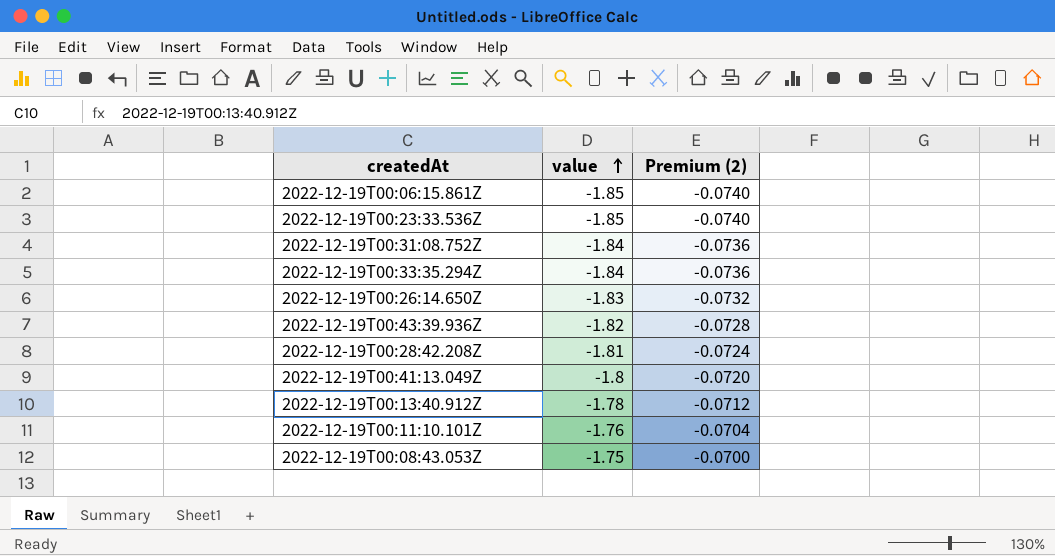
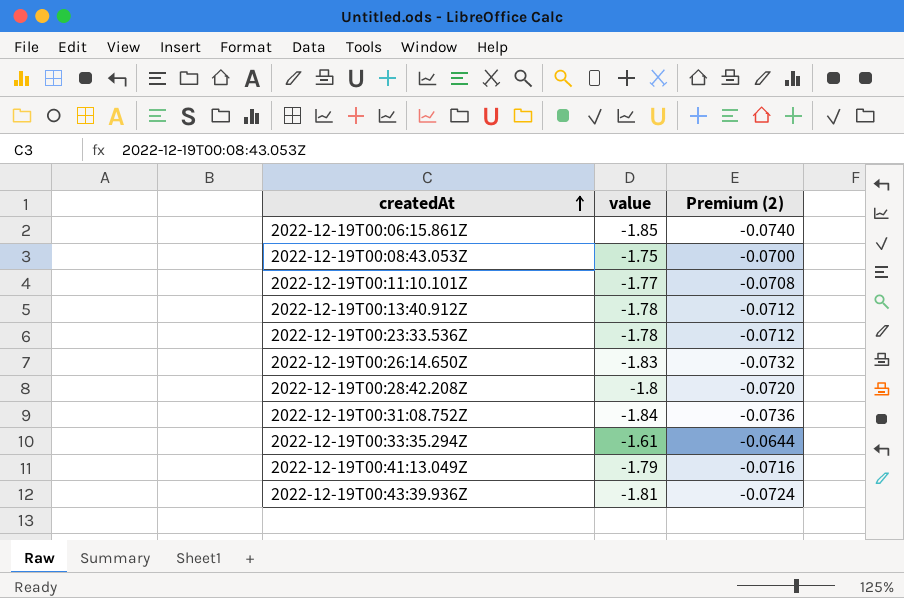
row order: value ascending -> createdAt ascending
2022-12-19T00:11:10.101Z | value: -1.76 -> -1.77
2022-12-19T00:11:10.101Z | Premium (2): -0.0704 -> -0.0708
2022-12-19T00:23:33.536Z | value: -1.85 -> -1.78
2022-12-19T00:23:33.536Z | Premium (2): -0.0740 -> -0.0712
2022-12-19T00:28:42.208Z | value: -1.81 -> -1.8
2022-12-19T00:28:42.208Z | Premium (2): -0.0724 -> -0.0720
2022-12-19T00:33:35.294Z | value: -1.84 -> -1.61
2022-12-19T00:33:35.294Z | Premium (2): -0.0736 -> -0.0644
2022-12-19T00:41:13.049Z | value: -1.8 -> -1.79
2022-12-19T00:41:13.049Z | Premium (2): -0.0720 -> -0.0716
2022-12-19T00:43:39.936Z | value: -1.82 -> -1.81
2022-12-19T00:43:39.936Z | Premium (2): -0.0728 -> -0.0724

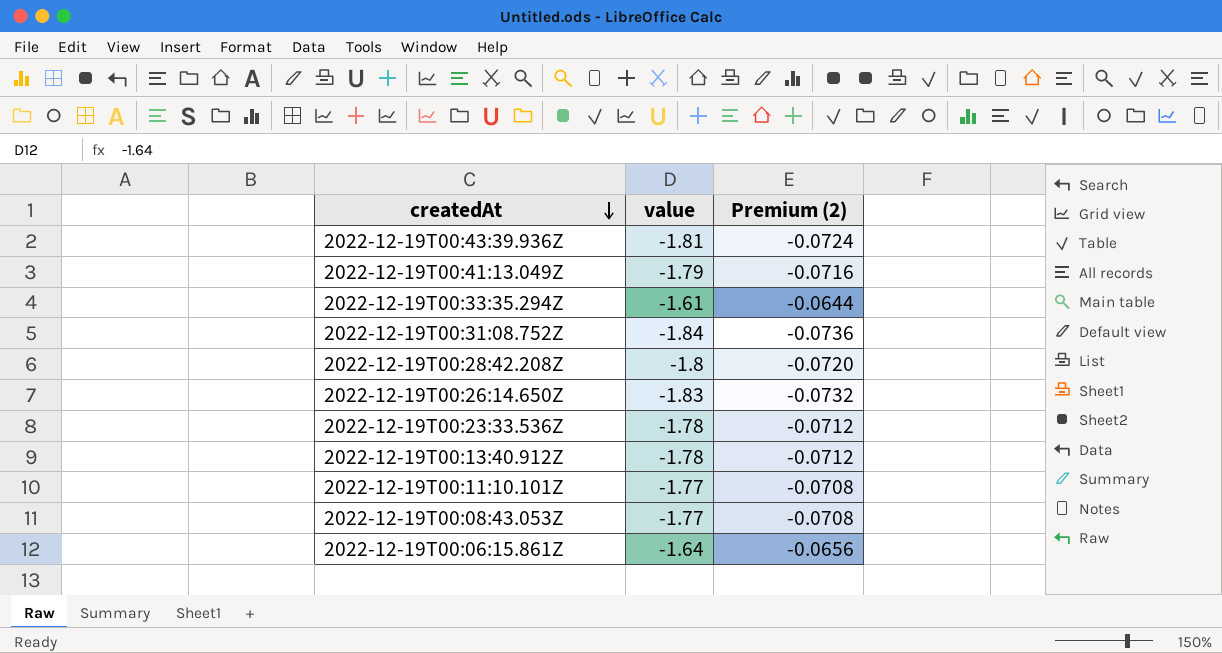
row order: createdAt ascending -> createdAt descending
2022-12-19T00:08:43.053Z | value: -1.75 -> -1.77
2022-12-19T00:08:43.053Z | Premium (2): -0.0700 -> -0.0708
2022-12-19T00:06:15.861Z | value: -1.85 -> -1.64
2022-12-19T00:06:15.861Z | Premium (2): -0.0740 -> -0.0656

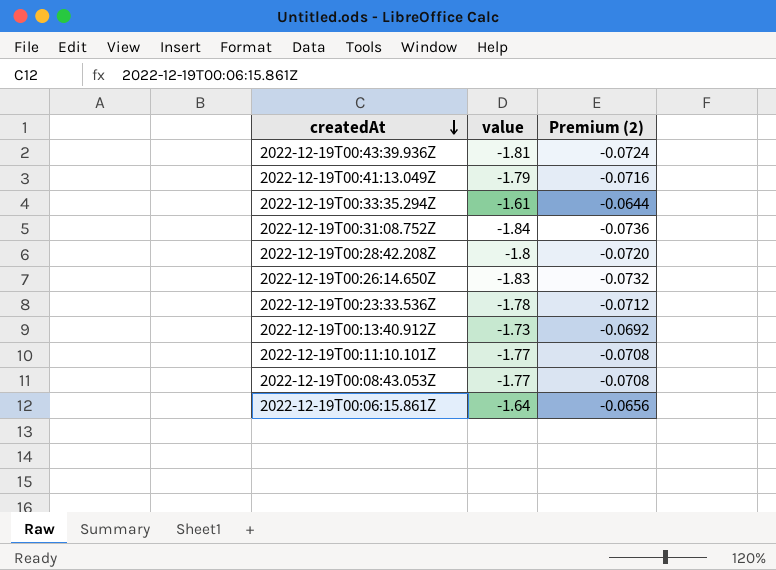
2022-12-19T00:13:40.912Z | value: -1.78 -> -1.73
2022-12-19T00:13:40.912Z | Premium (2): -0.0712 -> -0.0692

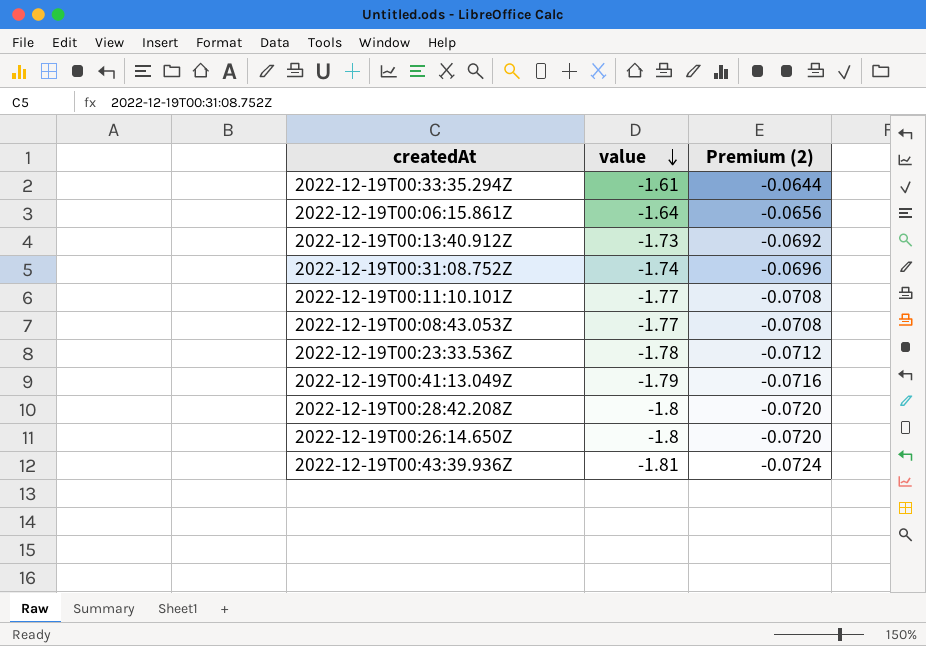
row order: createdAt descending -> value descending
2022-12-19T00:31:08.752Z | value: -1.84 -> -1.74
2022-12-19T00:31:08.752Z | Premium (2): -0.0736 -> -0.0696
2022-12-19T00:26:14.650Z | value: -1.83 -> -1.8
2022-12-19T00:26:14.650Z | Premium (2): -0.0732 -> -0.0720

